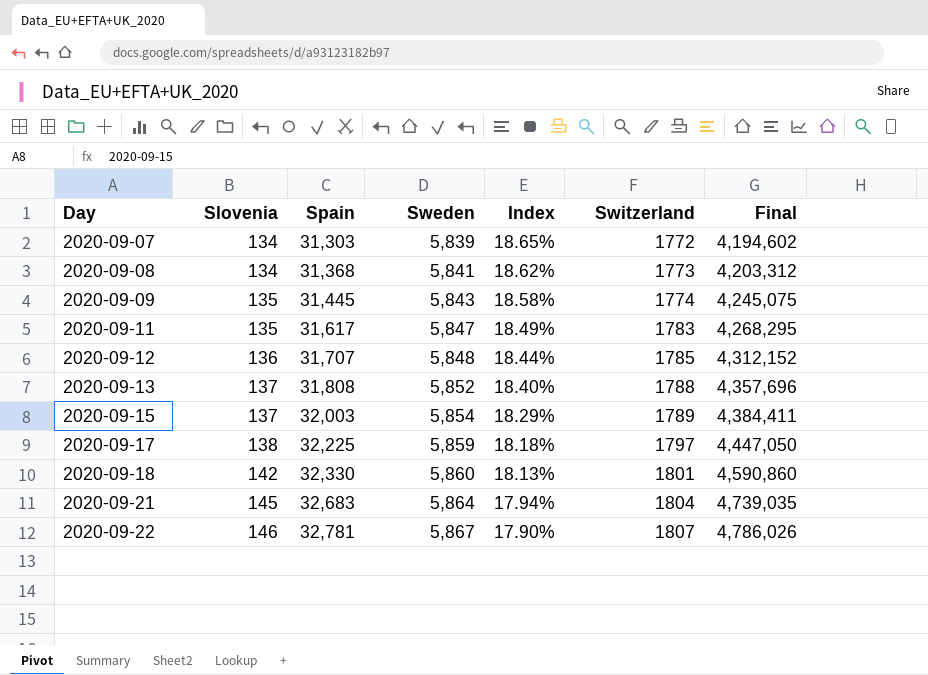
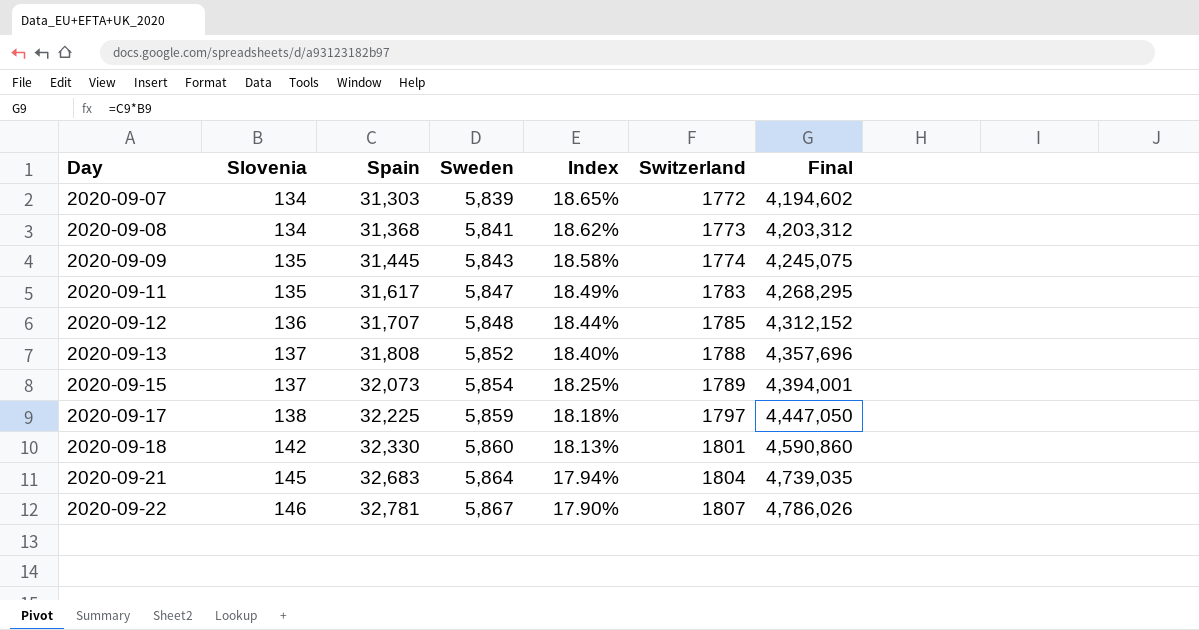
2020-09-15 | Spain: 32,003 -> 32,073
2020-09-15 | Index: 18.29% -> 18.25%
2020-09-15 | Final: 4,384,411 -> 4,394,001

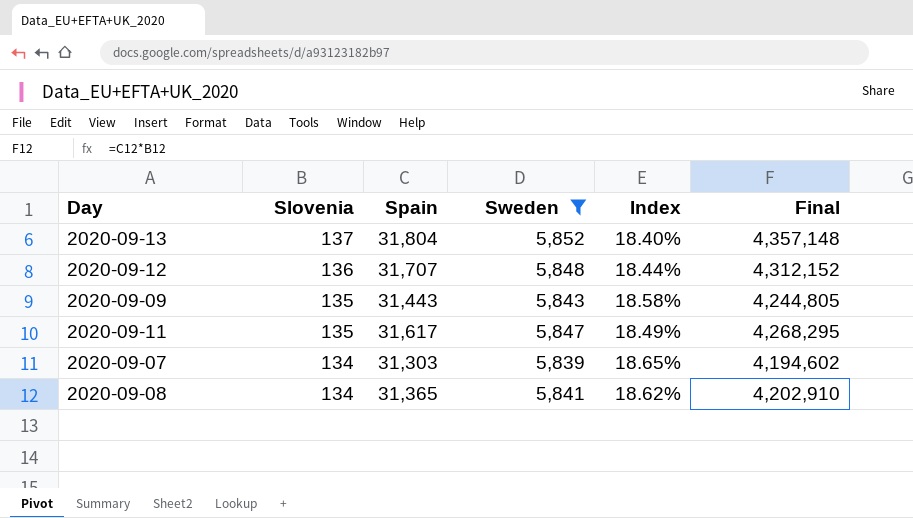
filter: none -> Sweden <= 5,852
row order: Day ascending -> Slovenia descending
column Switzerland | position: 6 -> none
2020-09-13 | Spain: 31,808 -> 31,804
2020-09-13 | Final: 4,357,696 -> 4,357,148
2020-09-09 | Spain: 31,445 -> 31,443
2020-09-09 | Final: 4,245,075 -> 4,244,805
2020-09-08 | Spain: 31,368 -> 31,365
2020-09-08 | Final: 4,203,312 -> 4,202,910

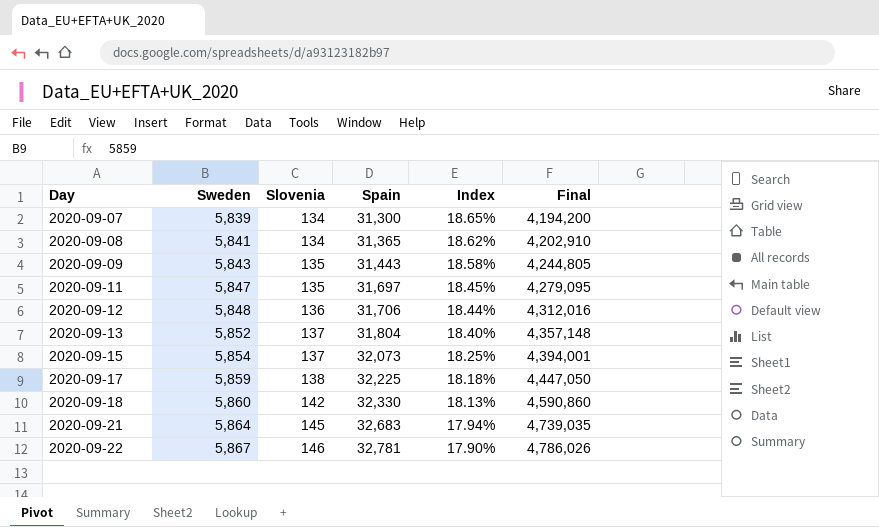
filter: Sweden <= 5,852 -> none
row order: Slovenia descending -> Day ascending
column Sweden | position: 4 -> 2
2020-09-07 | Spain: 31,303 -> 31,300
2020-09-07 | Final: 4,194,602 -> 4,194,200
2020-09-11 | Spain: 31,617 -> 31,697
2020-09-11 | Index: 18.49% -> 18.45%
2020-09-11 | Final: 4,268,295 -> 4,279,095
2020-09-12 | Spain: 31,707 -> 31,706
2020-09-12 | Final: 4,312,152 -> 4,312,016

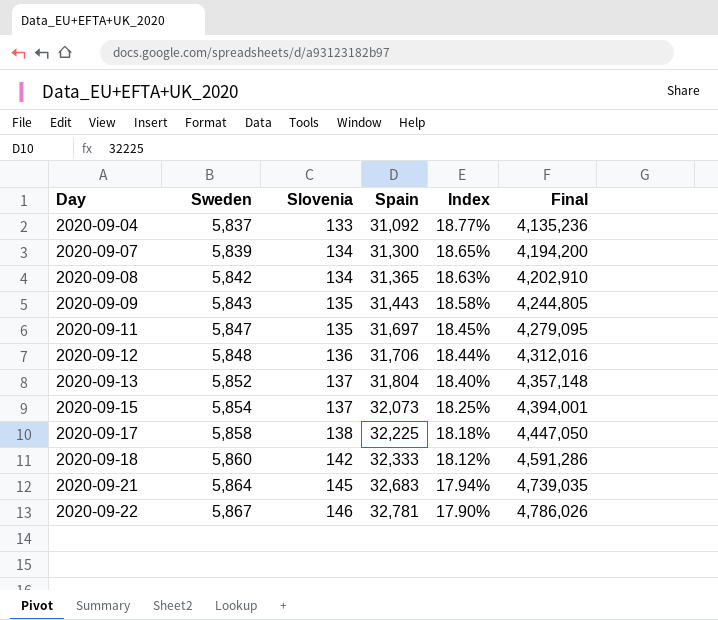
row 2020-09-04: none -> 5,837 | 133 | 31,092 | 18.77% | 4,135,236
2020-09-08 | Sweden: 5,841 -> 5,842
2020-09-08 | Index: 18.62% -> 18.63%
2020-09-17 | Sweden: 5,859 -> 5,858
2020-09-18 | Spain: 32,330 -> 32,333
2020-09-18 | Index: 18.13% -> 18.12%
2020-09-18 | Final: 4,590,860 -> 4,591,286

